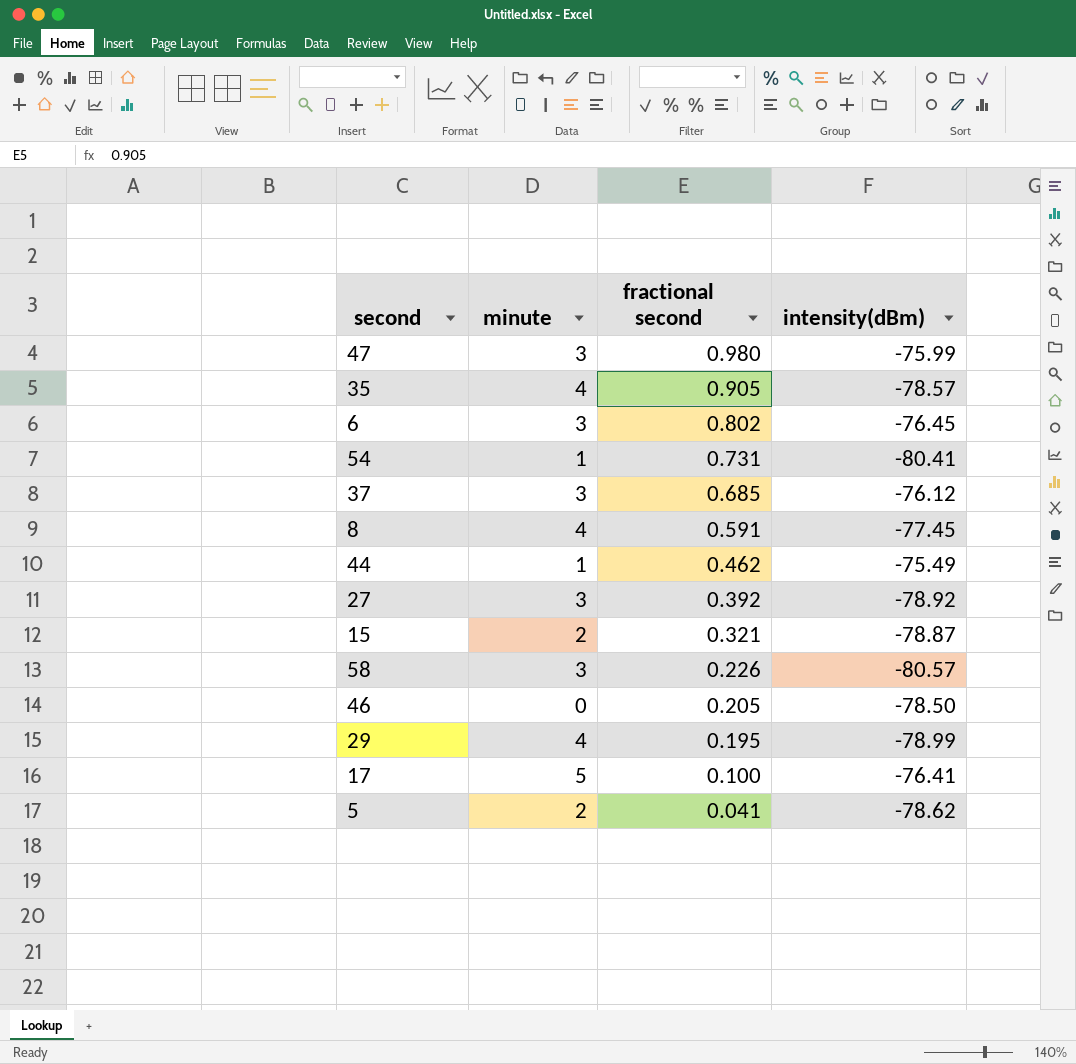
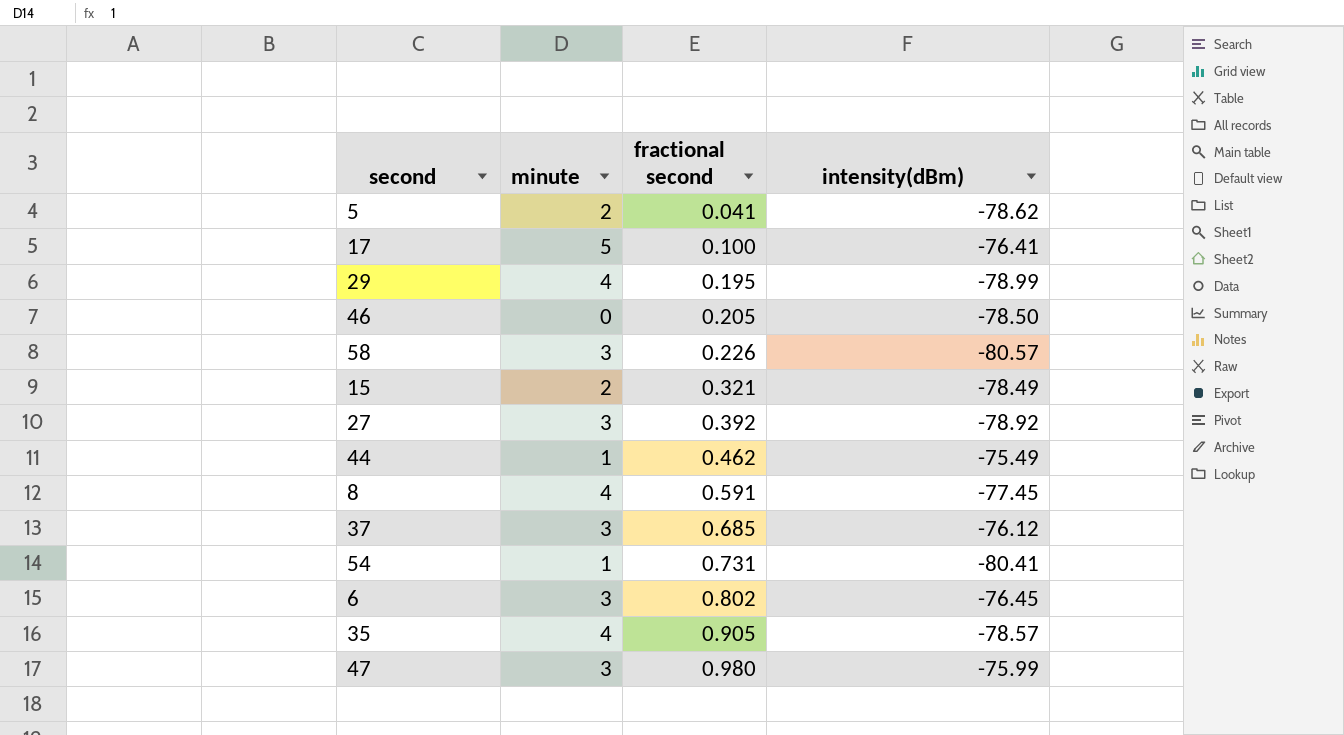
row order: fractional second descending -> fractional second ascending
15 | intensity(dBm): -78.87 -> -78.49

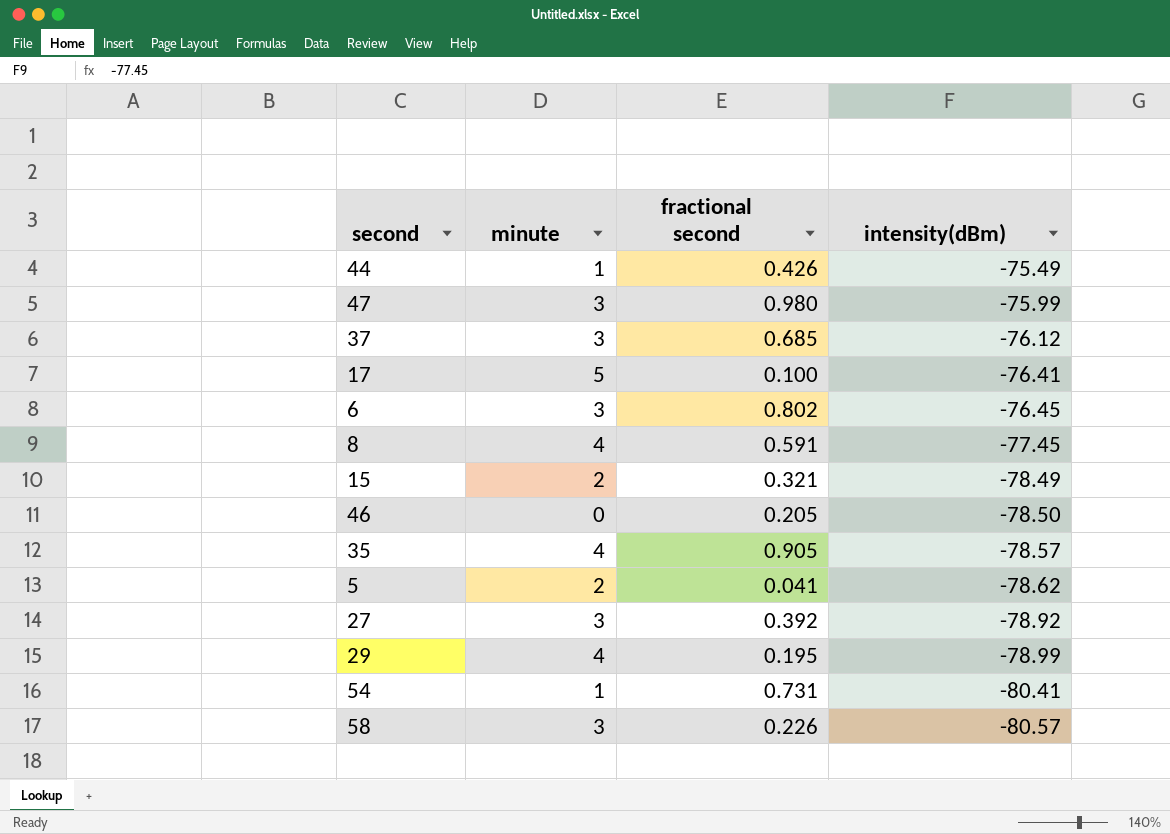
row order: fractional second ascending -> intensity(dBm) descending
44 | fractional second: 0.462 -> 0.426

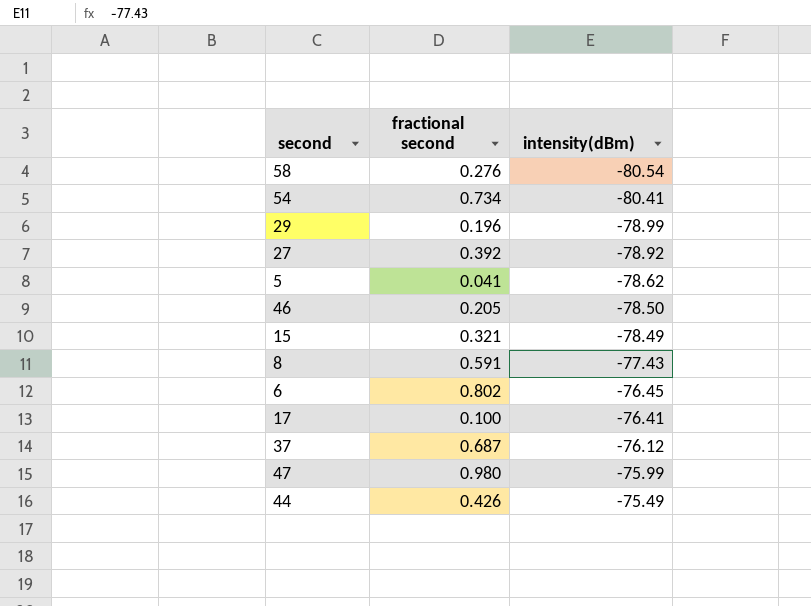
row order: intensity(dBm) descending -> intensity(dBm) ascending
column minute | position: 2 -> none
row 35: 4 | 0.905 | -78.57 -> none
58 | fractional second: 0.226 -> 0.276
58 | intensity(dBm): -80.57 -> -80.54
54 | fractional second: 0.731 -> 0.734
29 | fractional second: 0.195 -> 0.196
8 | intensity(dBm): -77.45 -> -77.43
37 | fractional second: 0.685 -> 0.687

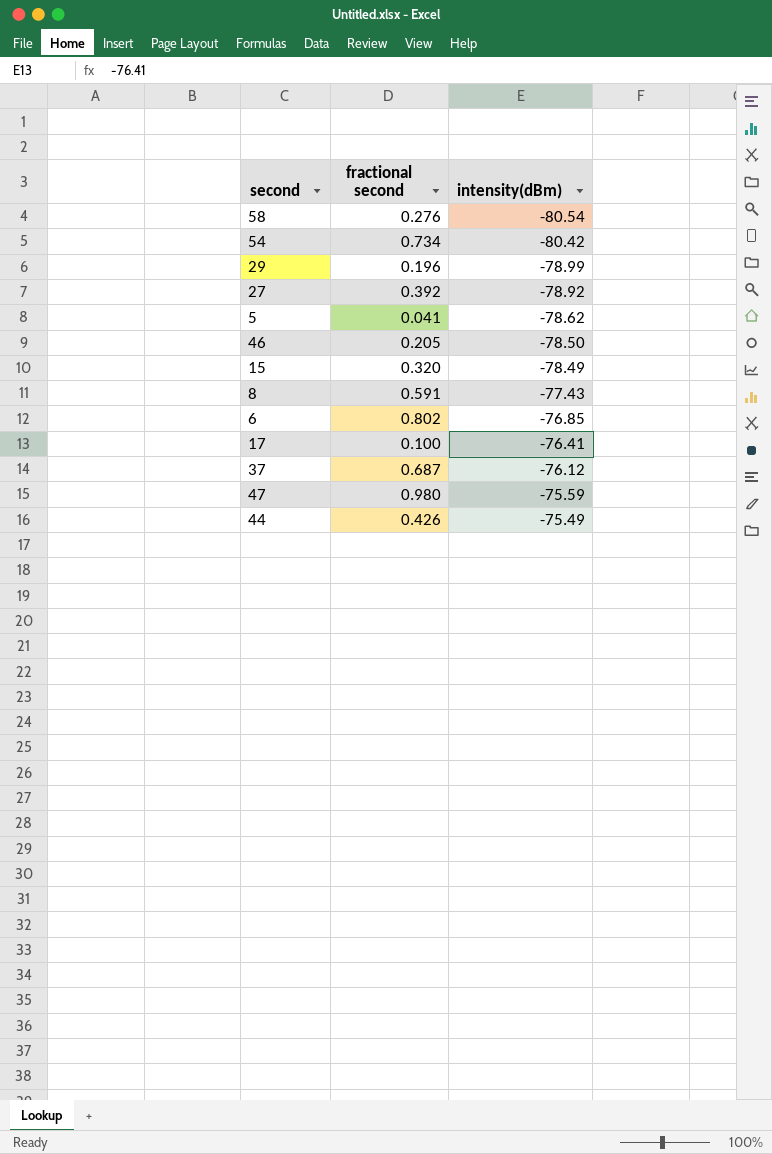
54 | intensity(dBm): -80.41 -> -80.42
15 | fractional second: 0.321 -> 0.320
6 | intensity(dBm): -76.45 -> -76.85
47 | intensity(dBm): -75.99 -> -75.59

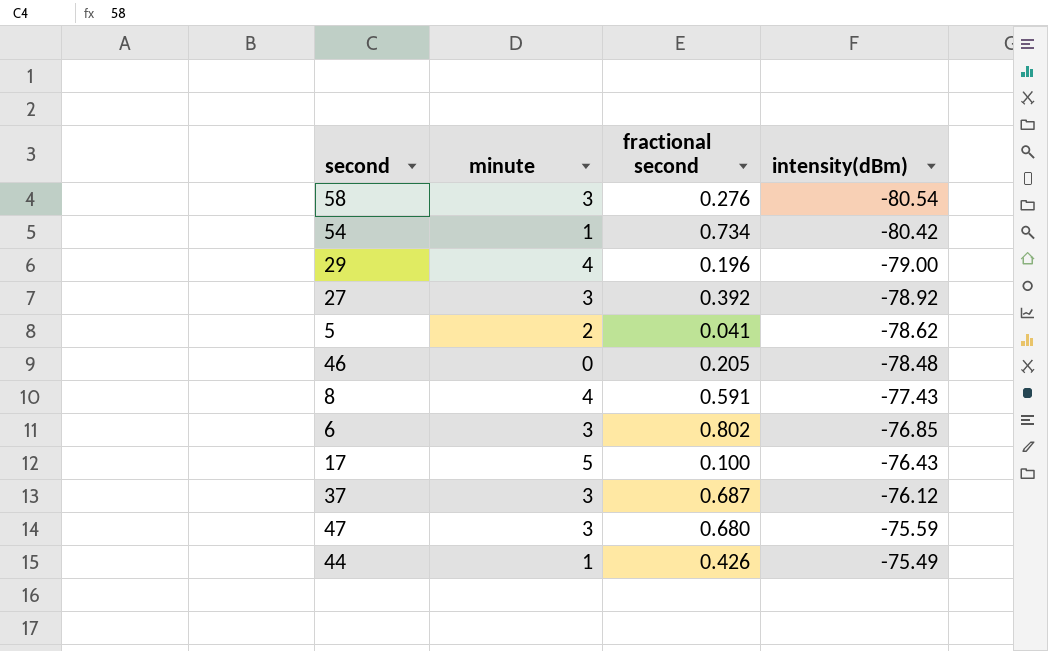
column minute | position: none -> 2
row 15: 0.320 | -78.49 -> none
29 | intensity(dBm): -78.99 -> -79.00
46 | intensity(dBm): -78.50 -> -78.48
17 | intensity(dBm): -76.41 -> -76.43
47 | fractional second: 0.980 -> 0.680

